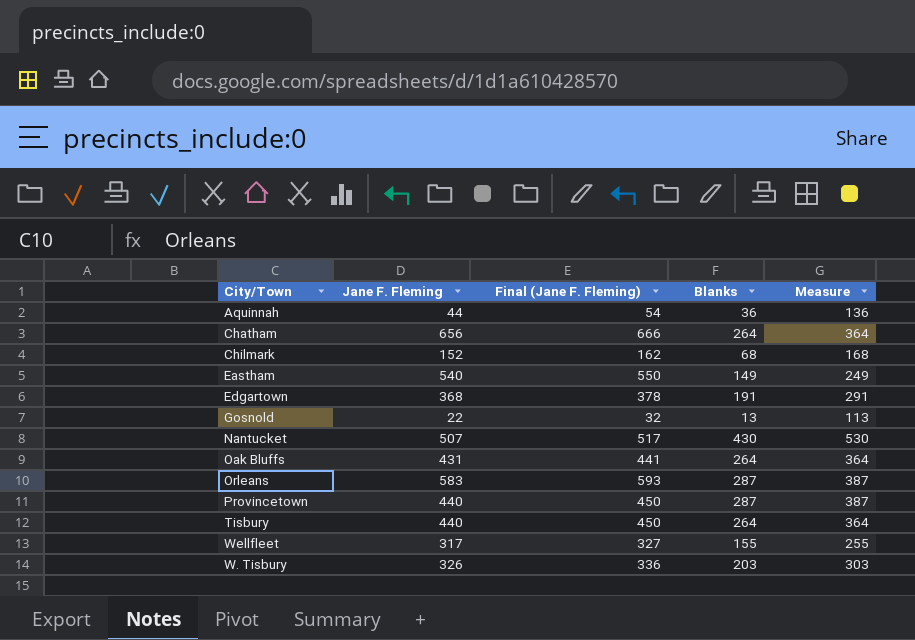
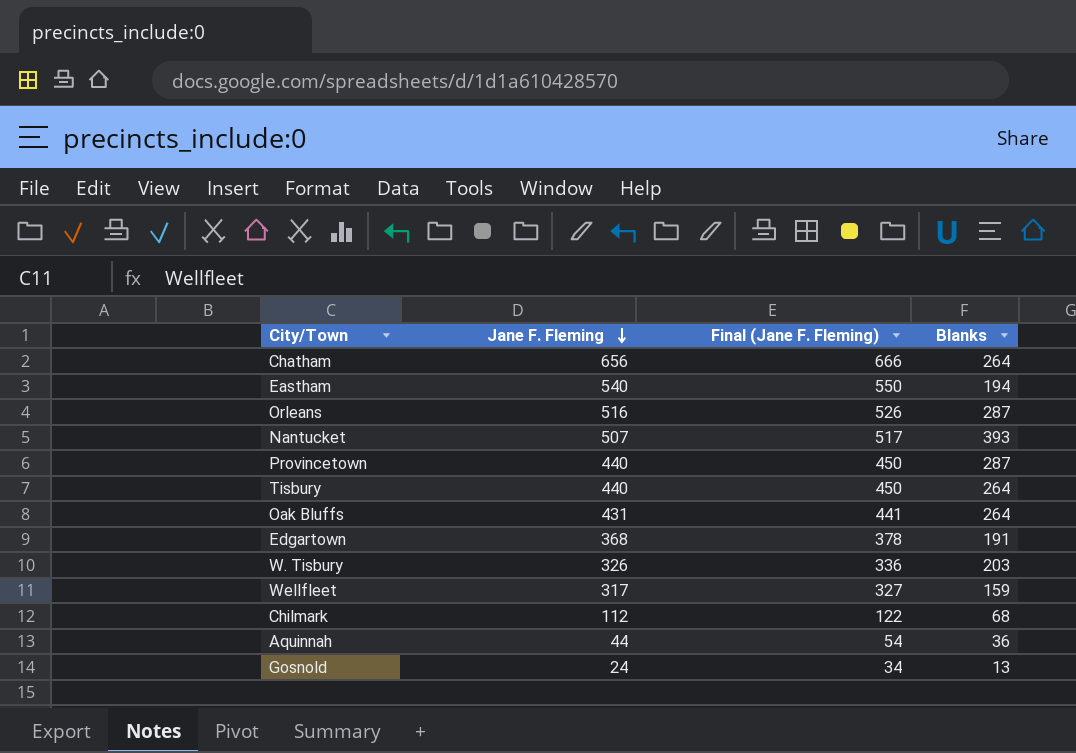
row order: none -> Jane F. Fleming descending
column Measure | formula: [Blanks] + 100 -> none
Eastham | Blanks: 149 -> 194
Orleans | Jane F. Fleming: 583 -> 516
Orleans | Final (Jane F. Fleming): 593 -> 526
Nantucket | Blanks: 430 -> 393
Wellfleet | Blanks: 155 -> 159
Chilmark | Jane F. Fleming: 152 -> 112
Chilmark | Final (Jane F. Fleming): 162 -> 122
Gosnold | Jane F. Fleming: 22 -> 24
Gosnold | Final (Jane F. Fleming): 32 -> 34

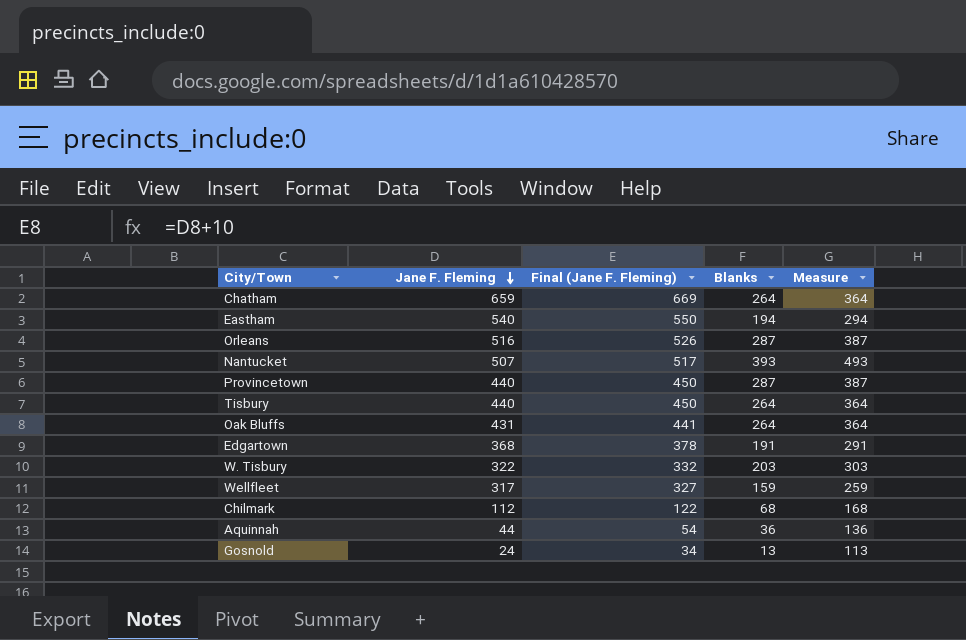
column Measure | formula: none -> [Blanks] + 100
Chatham | Jane F. Fleming: 656 -> 659
Chatham | Final (Jane F. Fleming): 666 -> 669
W. Tisbury | Jane F. Fleming: 326 -> 322
W. Tisbury | Final (Jane F. Fleming): 336 -> 332

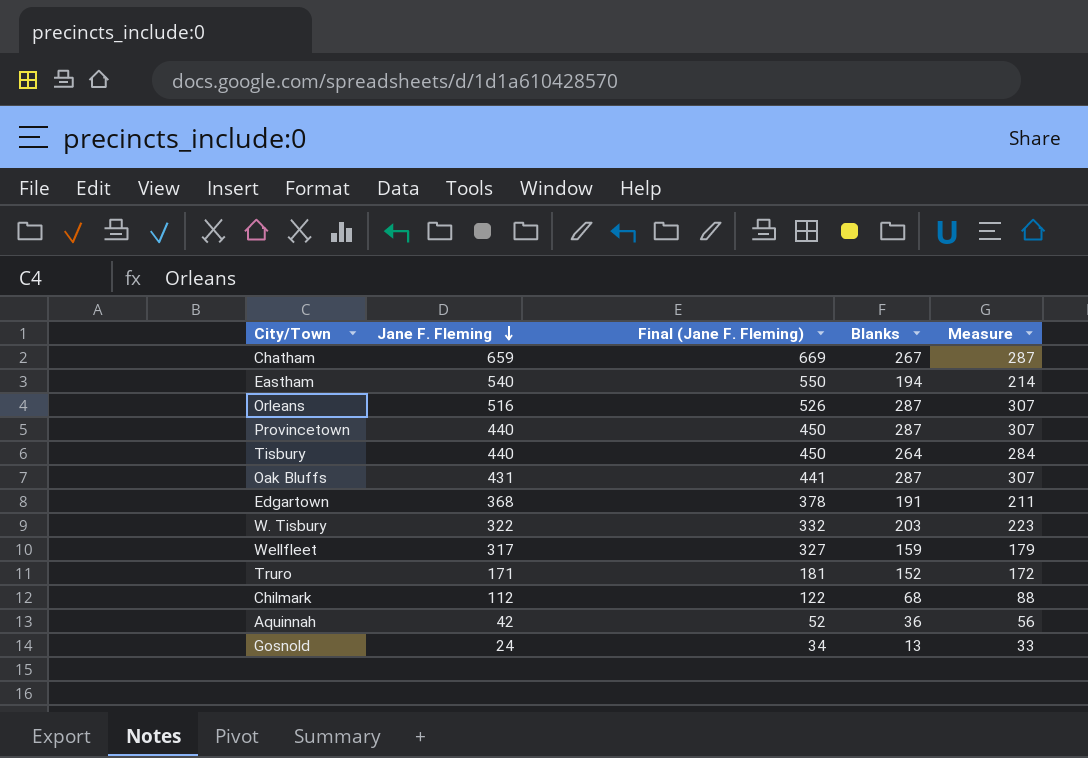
column Measure | formula: [Blanks] + 100 -> [Blanks] + 20
row Nantucket: 507 | 517 | 393 | 493 -> none
Chatham | Blanks: 264 -> 267
Oak Bluffs | Blanks: 264 -> 287
row Truro: none -> 171 | 181 | 152 | 172
Aquinnah | Jane F. Fleming: 44 -> 42
Aquinnah | Final (Jane F. Fleming): 54 -> 52

